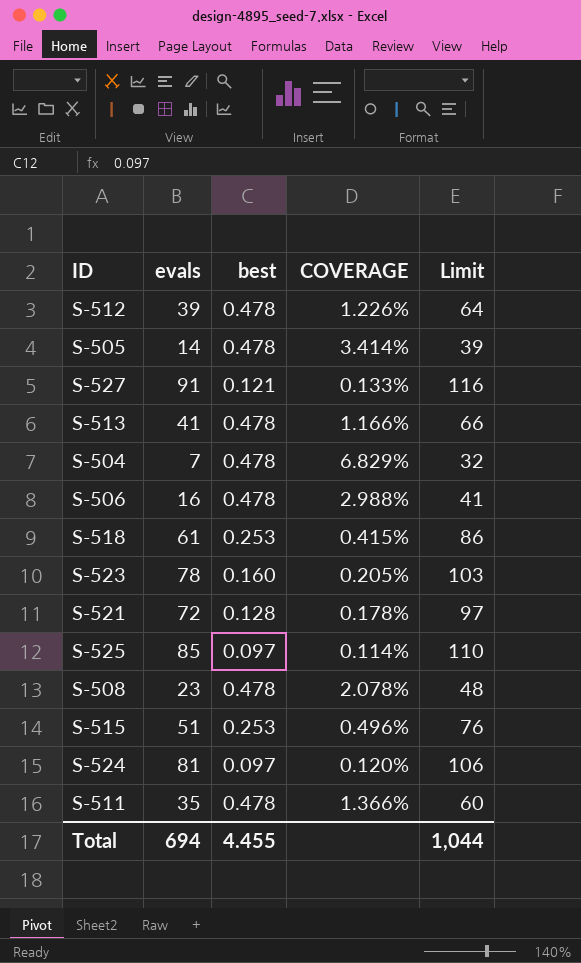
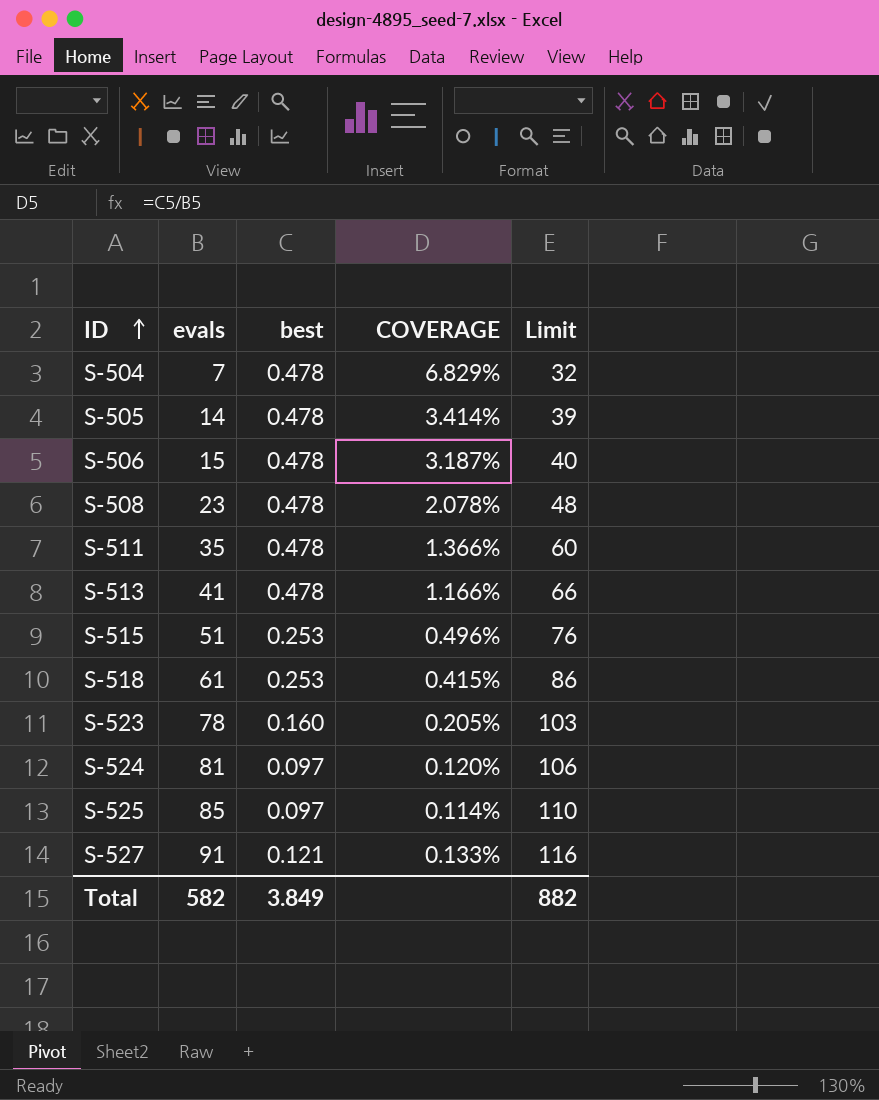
row order: none -> ID ascending
row S-512: 39 | 0.478 | 1.226% | 64 -> none
row S-521: 72 | 0.128 | 0.178% | 97 -> none
S-506 | evals: 16 -> 15
S-506 | COVERAGE: 2.988% -> 3.187%
S-506 | Limit: 41 -> 40
Total | evals: 694 -> 582
Total | best: 4.455 -> 3.849
Total | Limit: 1,044 -> 882

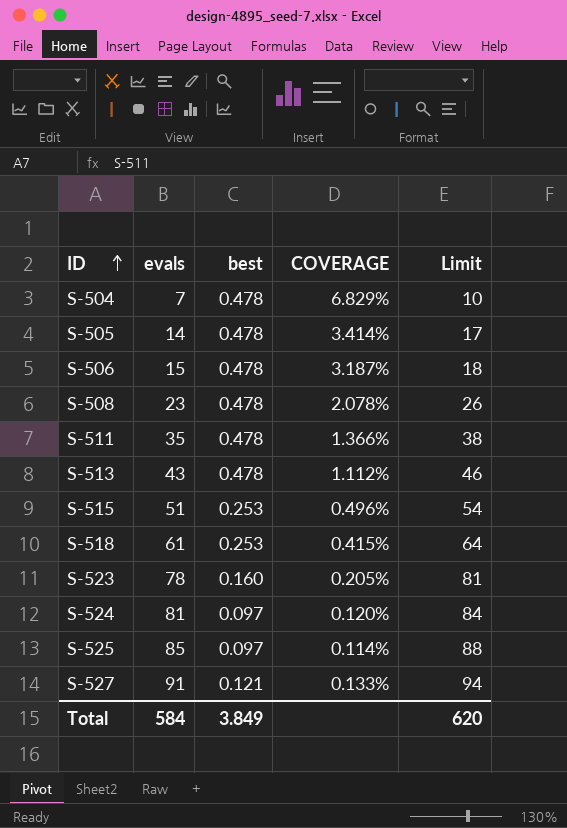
column Limit | formula: [evals] + 25 -> [evals] + 3
S-513 | evals: 41 -> 43
S-513 | COVERAGE: 1.166% -> 1.112%
Total | evals: 582 -> 584
Total | Limit: 882 -> 620

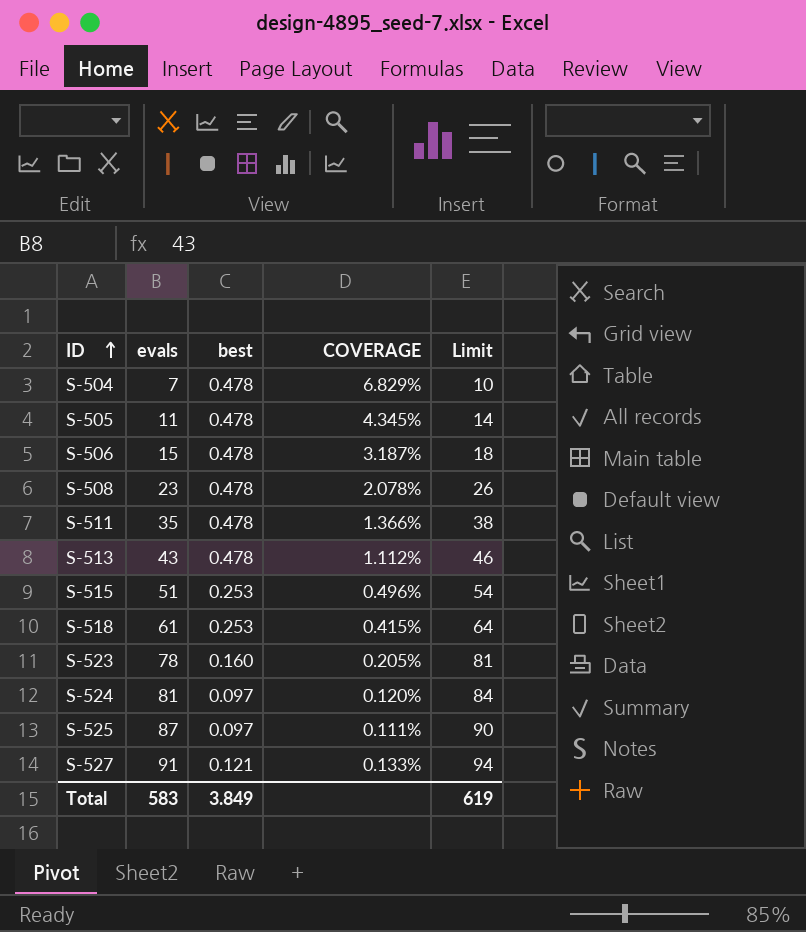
S-505 | evals: 14 -> 11
S-505 | COVERAGE: 3.414% -> 4.345%
S-505 | Limit: 17 -> 14
S-525 | evals: 85 -> 87
S-525 | COVERAGE: 0.114% -> 0.111%
S-525 | Limit: 88 -> 90
Total | evals: 584 -> 583
Total | Limit: 620 -> 619

